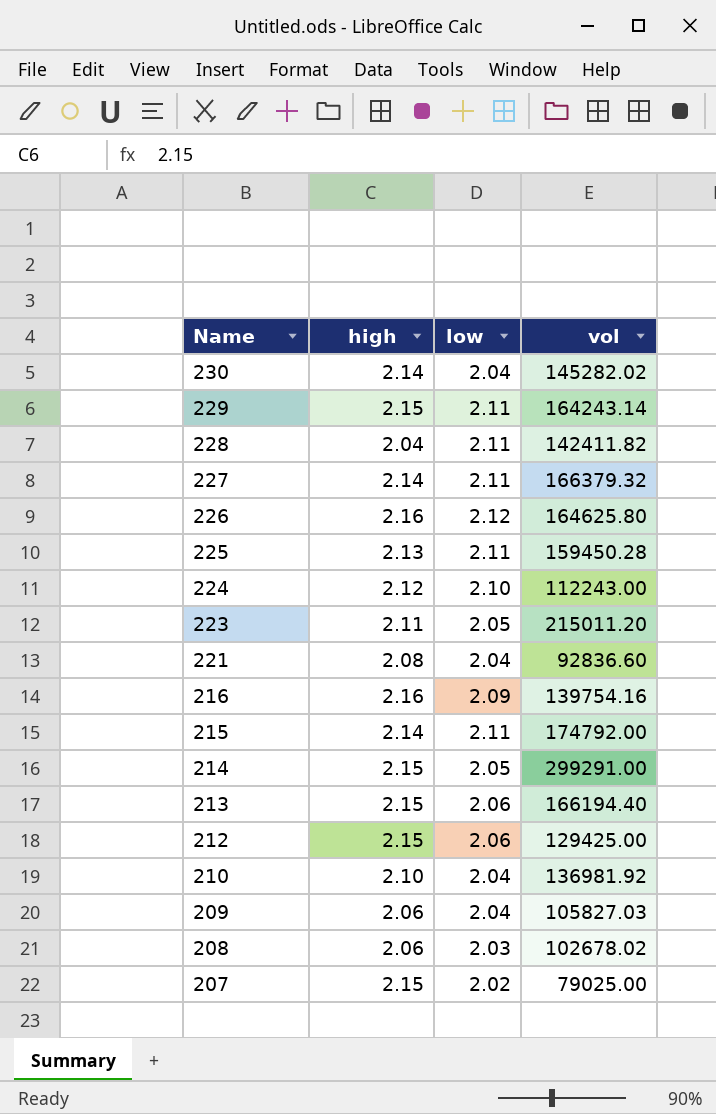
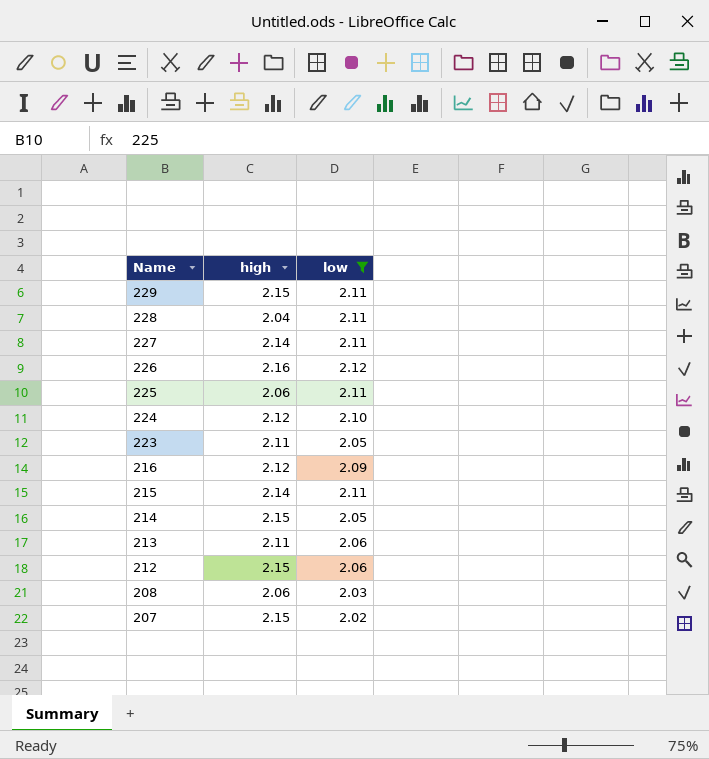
filter: none -> low != 2.04
column vol | position: 4 -> none
225 | high: 2.13 -> 2.06
216 | high: 2.16 -> 2.12
213 | high: 2.15 -> 2.11

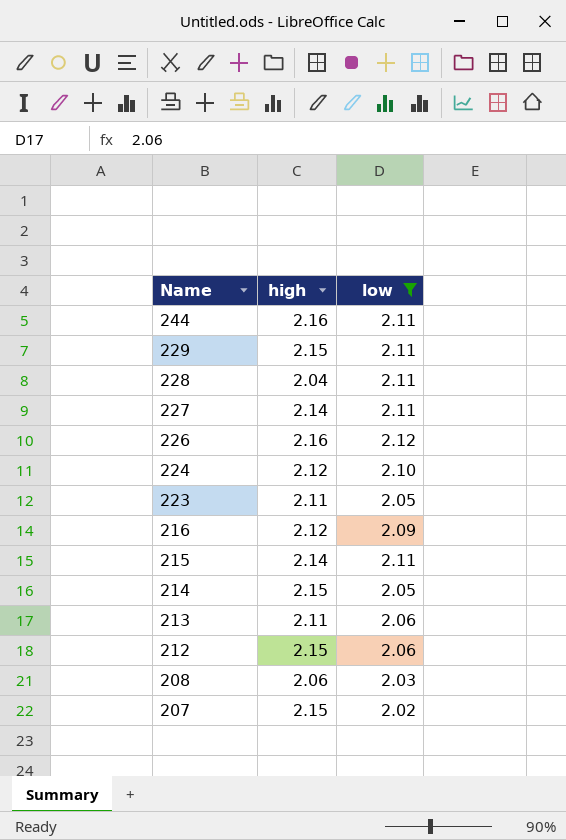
row 225: 2.06 | 2.11 -> none
row 244: none -> 2.16 | 2.11

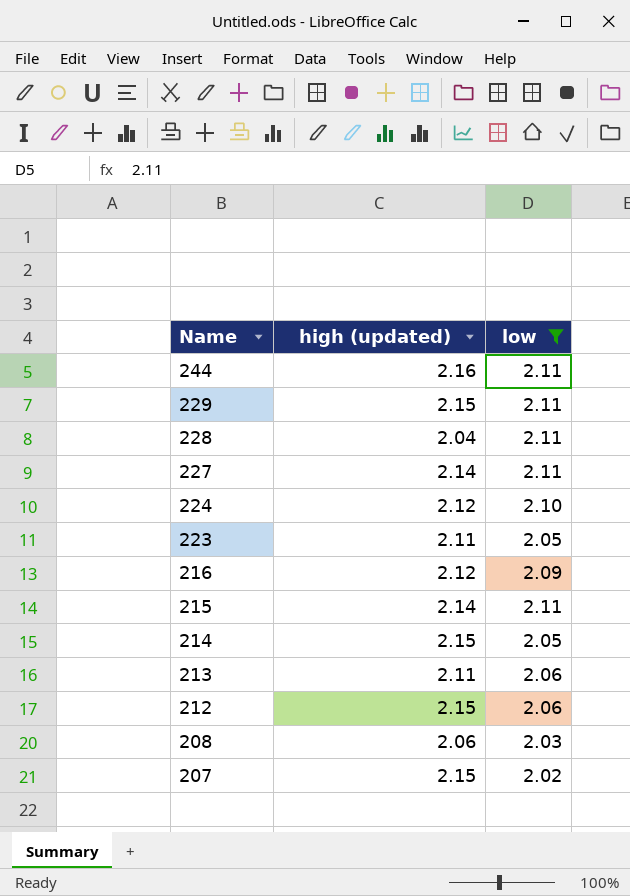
column name: high -> high (updated)
row 226: 2.16 | 2.12 -> none

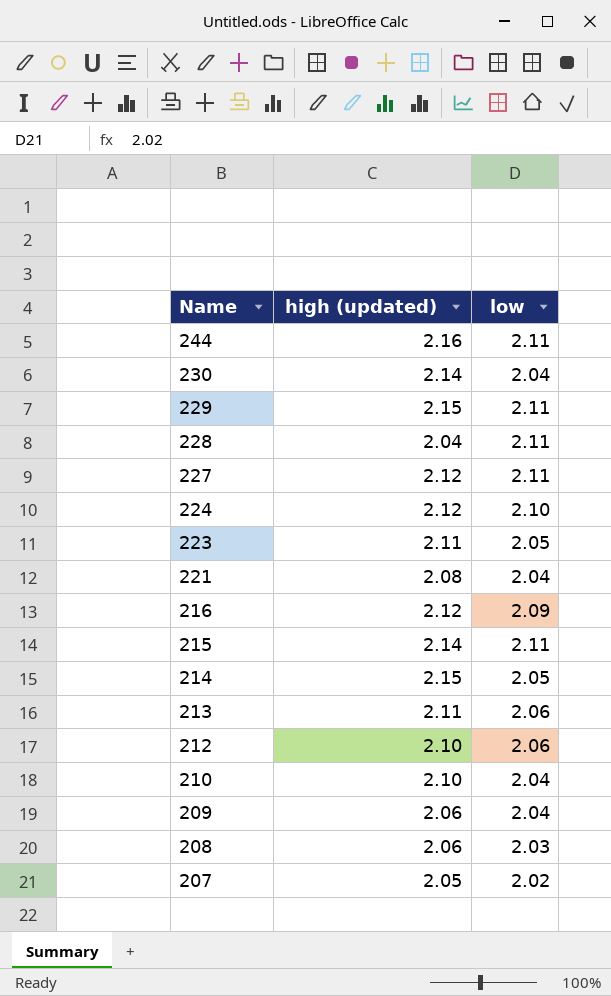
filter: low != 2.04 -> none
227 | high (updated): 2.14 -> 2.12
212 | high (updated): 2.15 -> 2.10
207 | high (updated): 2.15 -> 2.05

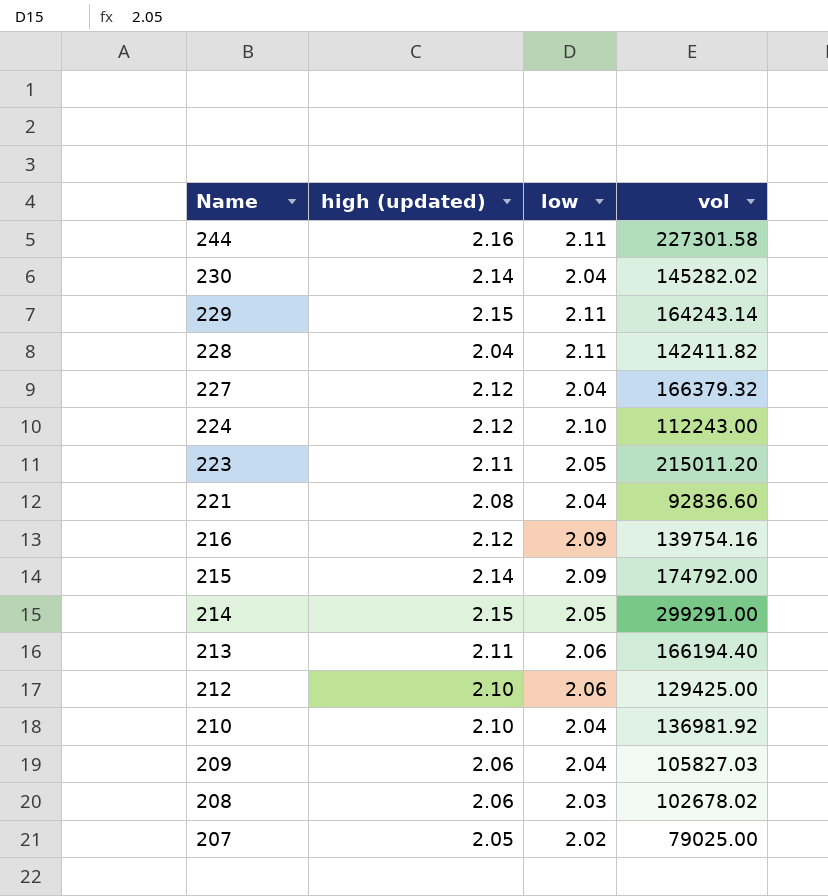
column vol | position: none -> 4
227 | low: 2.11 -> 2.04
215 | low: 2.11 -> 2.09

